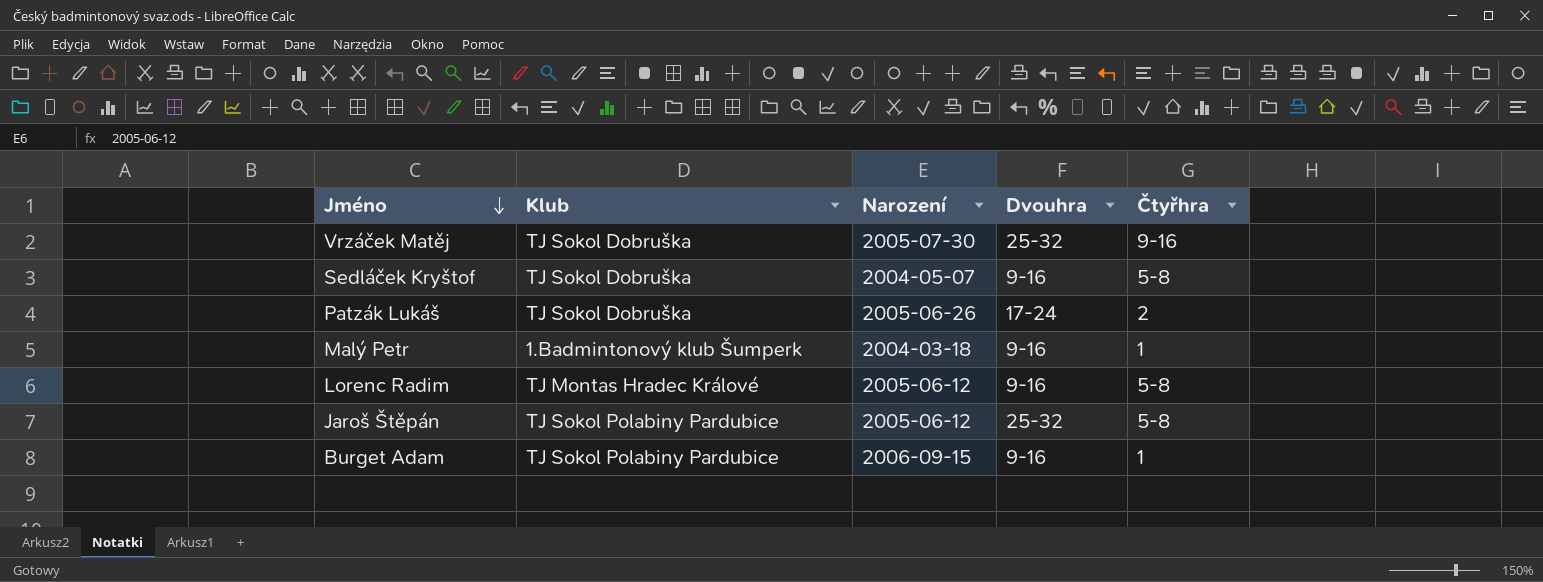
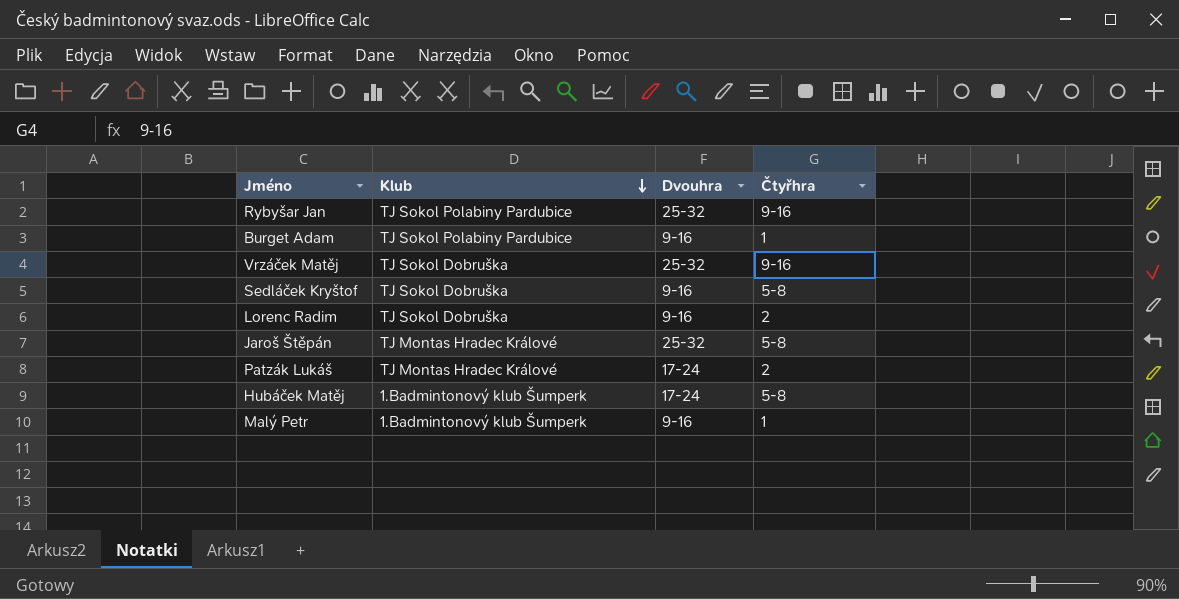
row order: Jméno descending -> Klub descending
column Narození | position: 3 -> none
row Rybyšar Jan: none -> TJ Sokol Polabiny Pardubice | 25-32 | 9-16
Lorenc Radim | Klub: TJ Montas Hradec Králové -> TJ Sokol Dobruška
Lorenc Radim | Čtyřhra: 5-8 -> 2
Jaroš Štěpán | Klub: TJ Sokol Polabiny Pardubice -> TJ Montas Hradec Králové
Patzák Lukáš | Klub: TJ Sokol Dobruška -> TJ Montas Hradec Králové
row Hubáček Matěj: none -> 1.Badmintonový klub Šumperk | 17-24 | 5-8

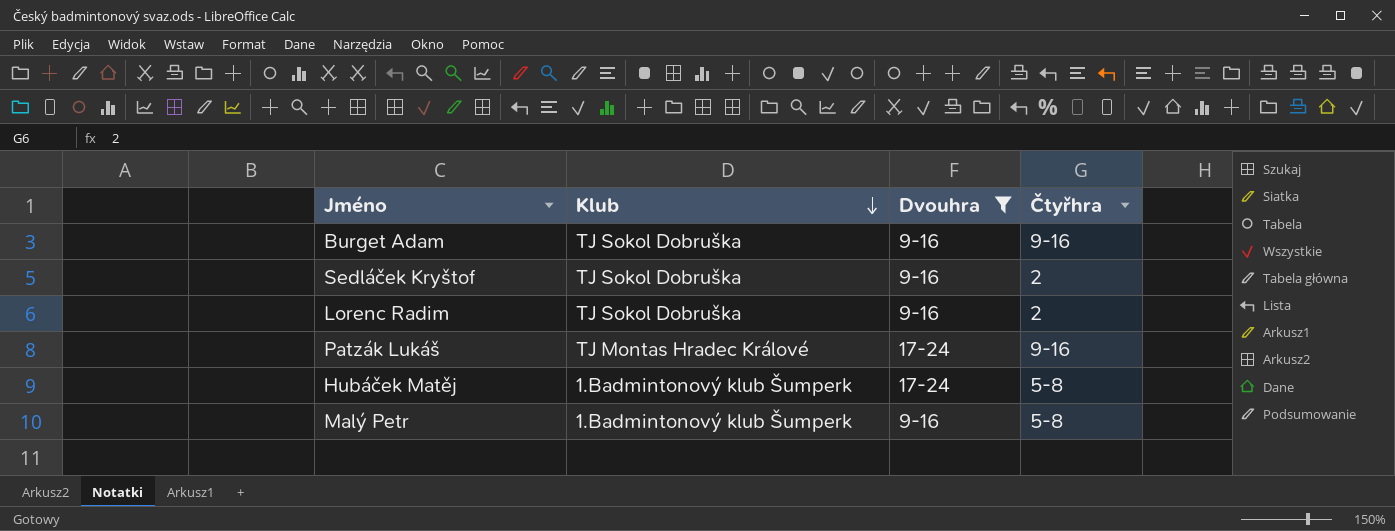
filter: none -> Dvouhra != 25-32
Burget Adam | Klub: TJ Sokol Polabiny Pardubice -> TJ Sokol Dobruška
Burget Adam | Čtyřhra: 1 -> 9-16
Sedláček Kryštof | Čtyřhra: 5-8 -> 2
Patzák Lukáš | Čtyřhra: 2 -> 9-16
Malý Petr | Čtyřhra: 1 -> 5-8

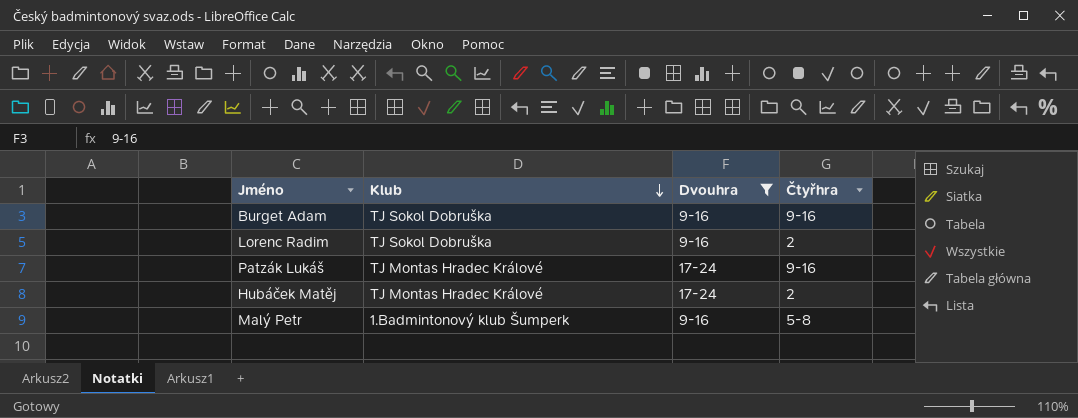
row Sedláček Kryštof: TJ Sokol Dobruška | 9-16 | 2 -> none
Hubáček Matěj | Klub: 1.Badmintonový klub Šumperk -> TJ Montas Hradec Králové
Hubáček Matěj | Čtyřhra: 5-8 -> 2

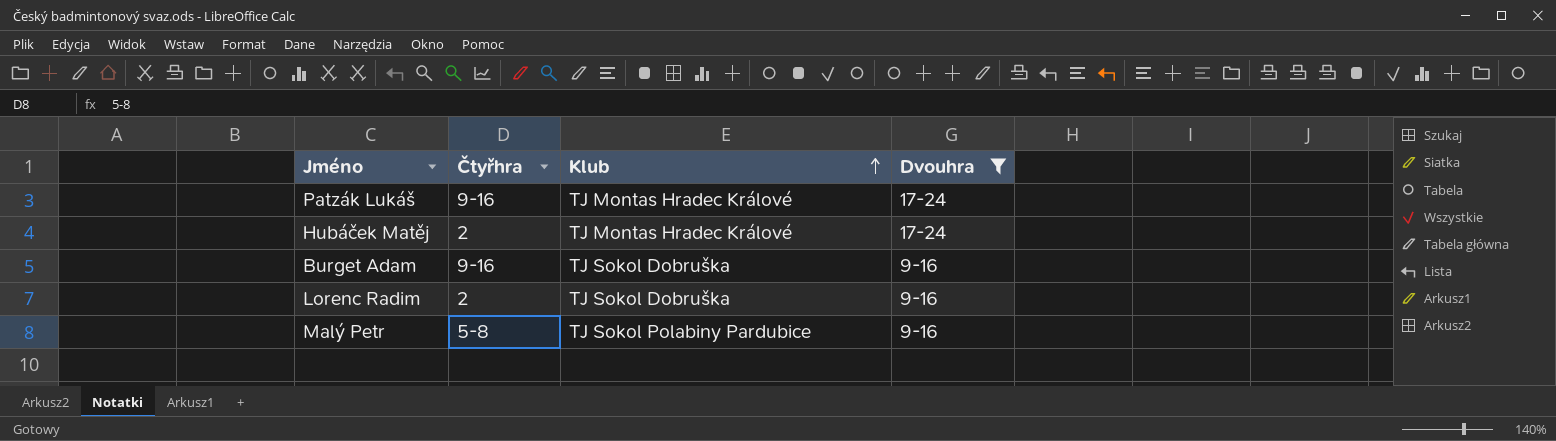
row order: Klub descending -> Klub ascending
column Čtyřhra | position: 4 -> 2
Malý Petr | Klub: 1.Badmintonový klub Šumperk -> TJ Sokol Polabiny Pardubice

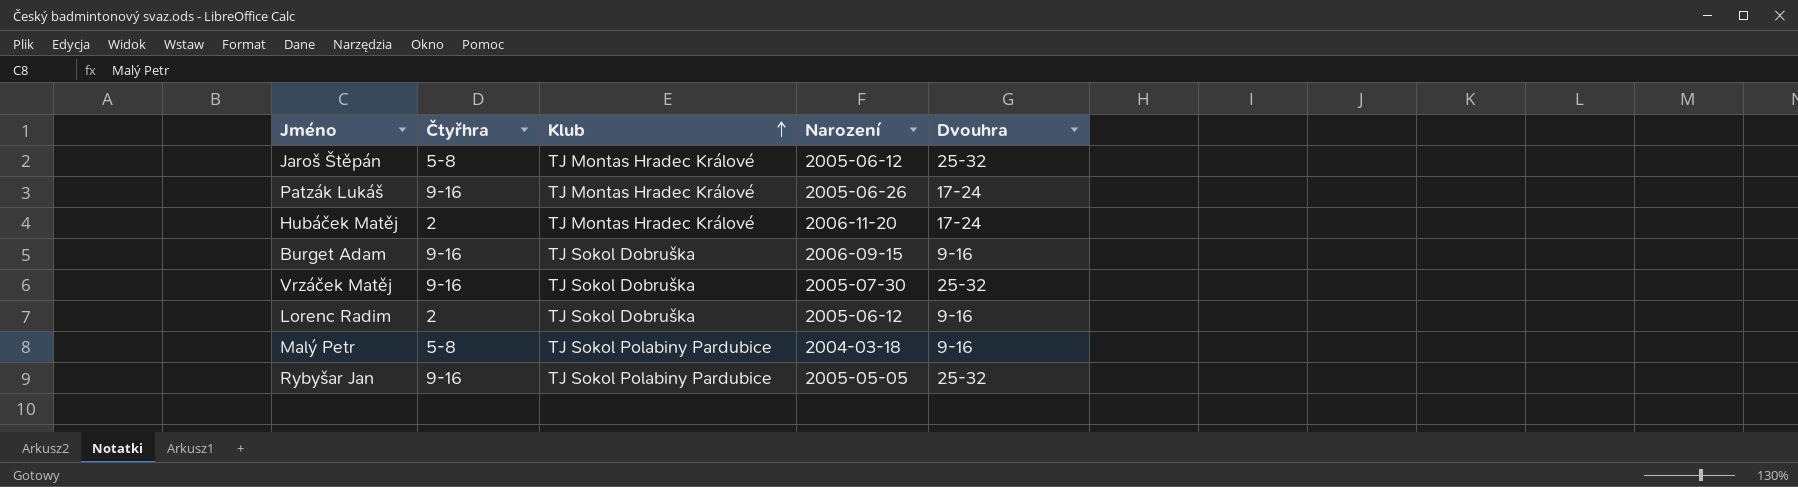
filter: Dvouhra != 25-32 -> none
column Narození | position: none -> 4

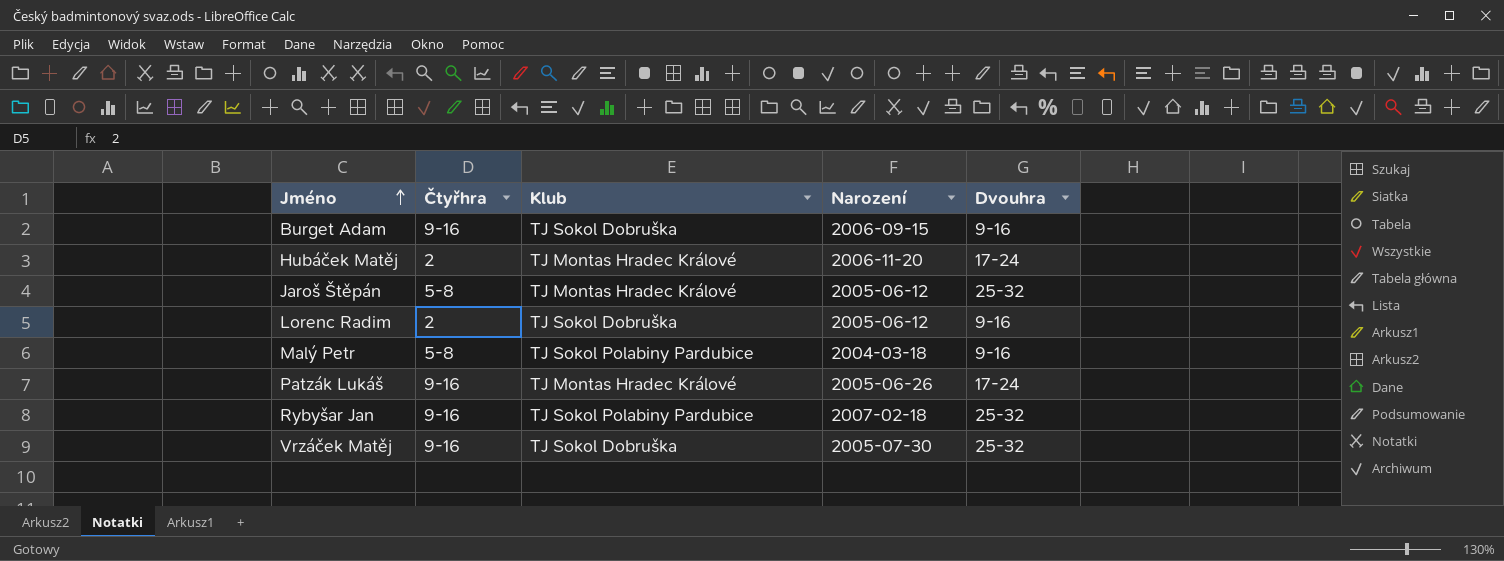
row order: Klub ascending -> Jméno ascending
Rybyšar Jan | Narození: 2005-05-05 -> 2007-02-18

